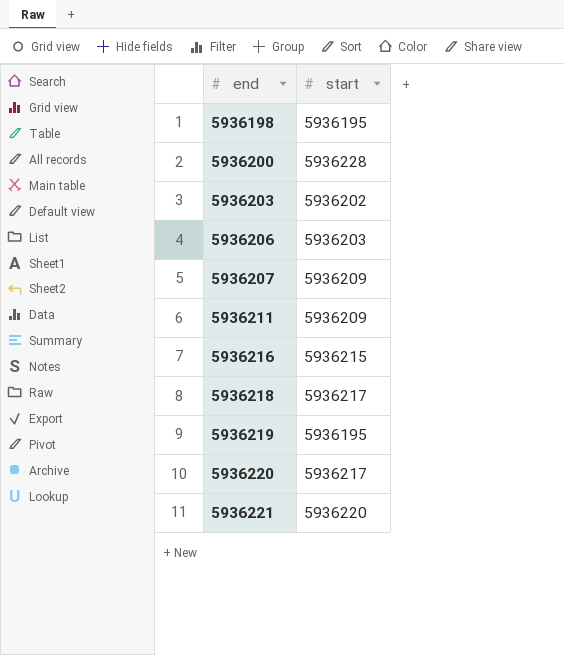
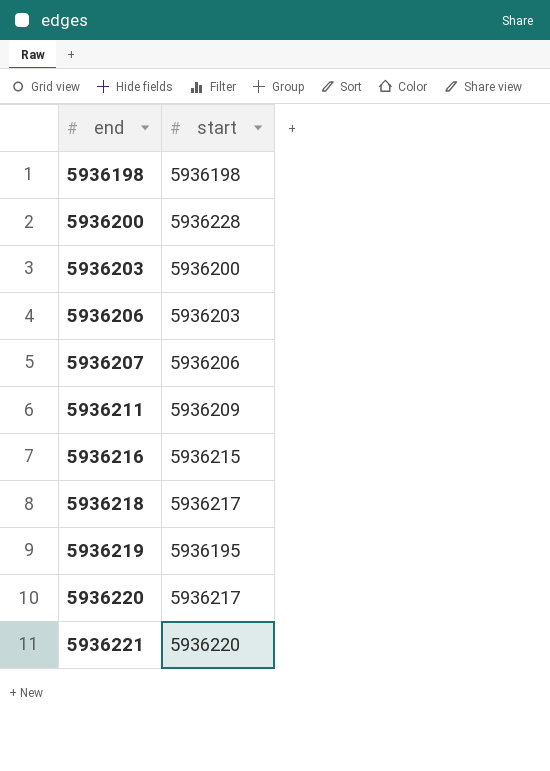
5936198 | start: 5936195 -> 5936198
5936203 | start: 5936202 -> 5936200
5936207 | start: 5936209 -> 5936206

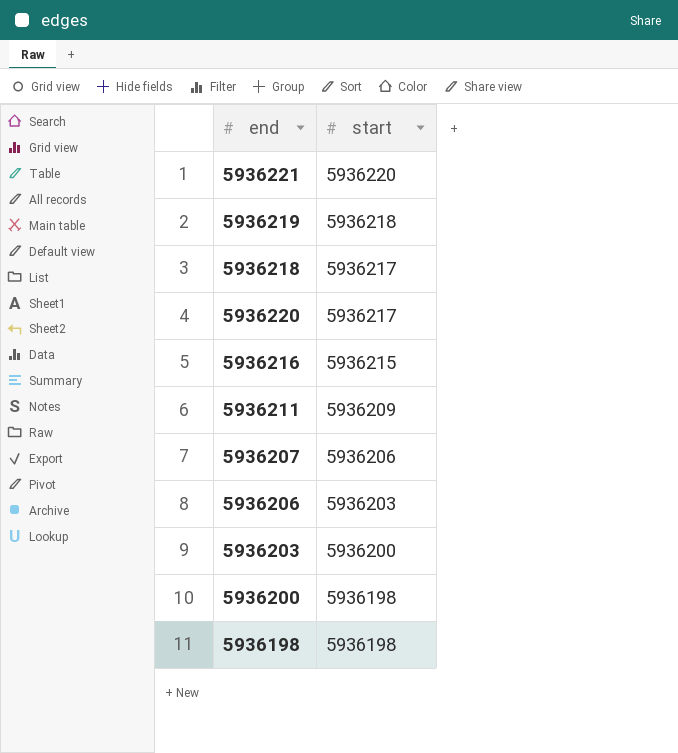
row order: end ascending -> start descending
5936219 | start: 5936195 -> 5936218
5936200 | start: 5936228 -> 5936198

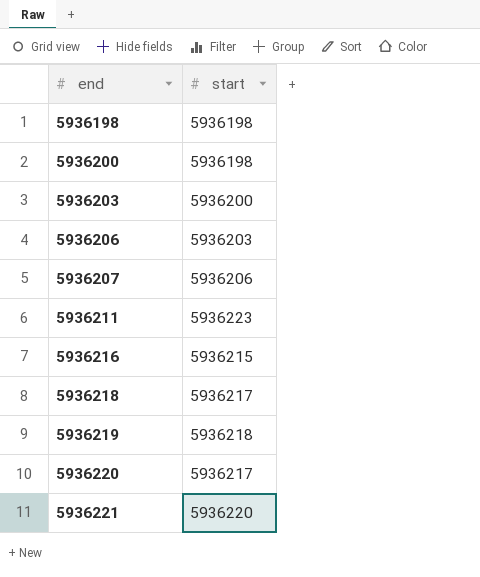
row order: start descending -> end ascending
5936211 | start: 5936209 -> 5936223

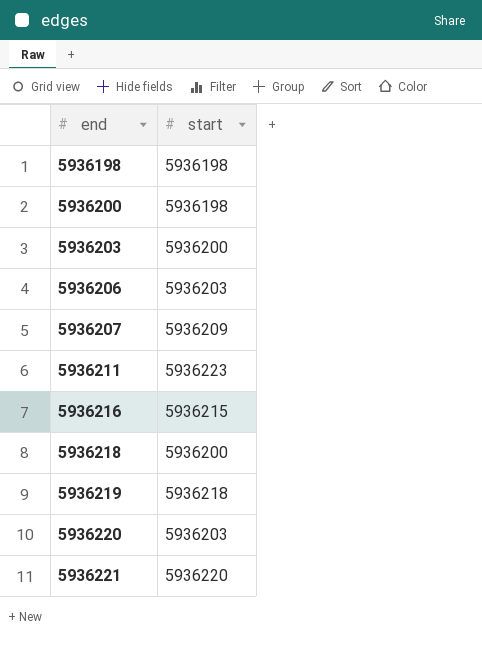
5936207 | start: 5936206 -> 5936209
5936218 | start: 5936217 -> 5936200
5936220 | start: 5936217 -> 5936203

